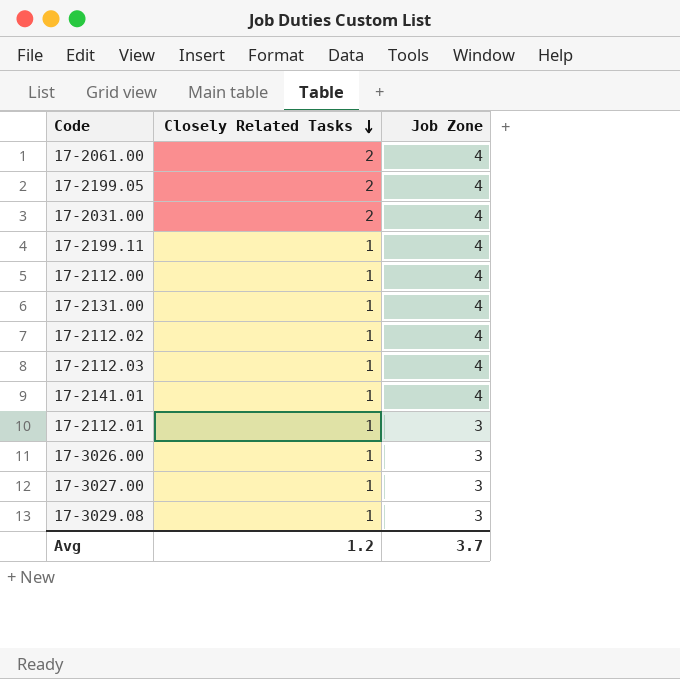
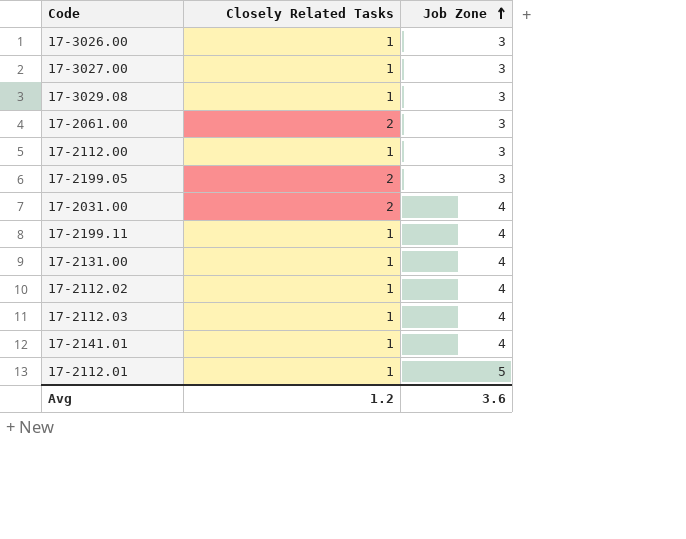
row order: Closely Related Tasks descending -> Job Zone ascending
17-2061.00 | Job Zone: 4 -> 3
17-2112.00 | Job Zone: 4 -> 3
17-2199.05 | Job Zone: 4 -> 3
17-2112.01 | Job Zone: 3 -> 5
Avg | Job Zone: 3.7 -> 3.6

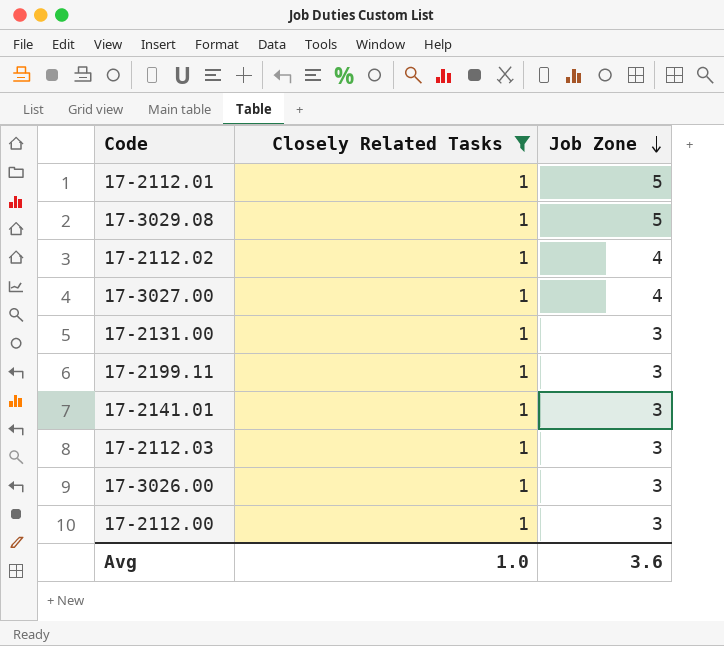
filter: none -> Closely Related Tasks = 1
row order: Job Zone ascending -> Job Zone descending
17-3029.08 | Job Zone: 3 -> 5
17-3027.00 | Job Zone: 3 -> 4
17-2131.00 | Job Zone: 4 -> 3
17-2199.11 | Job Zone: 4 -> 3
17-2141.01 | Job Zone: 4 -> 3
17-2112.03 | Job Zone: 4 -> 3
Avg | Closely Related Tasks: 1.2 -> 1.0

